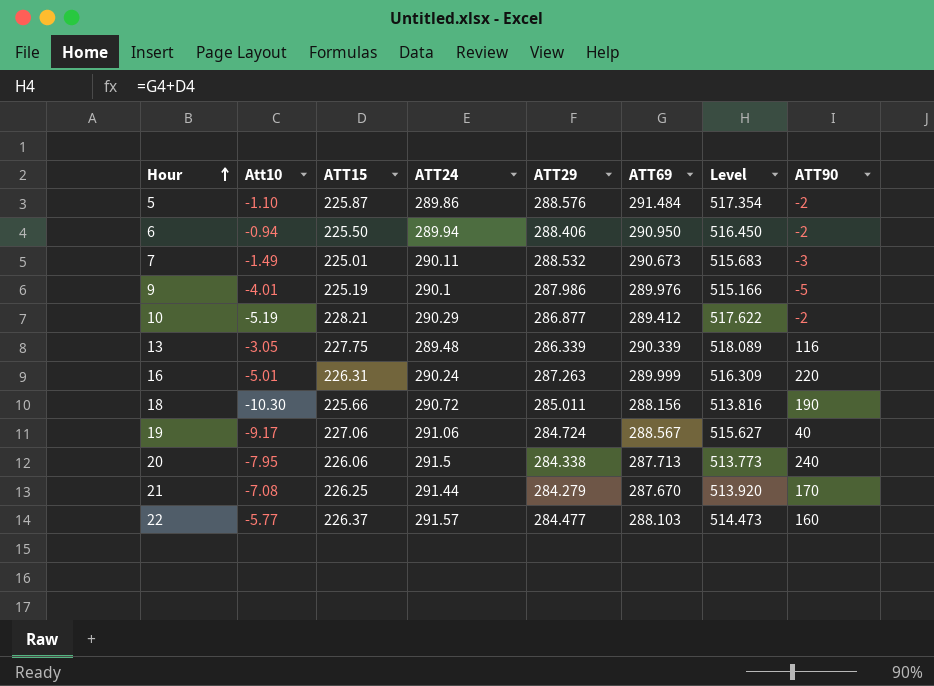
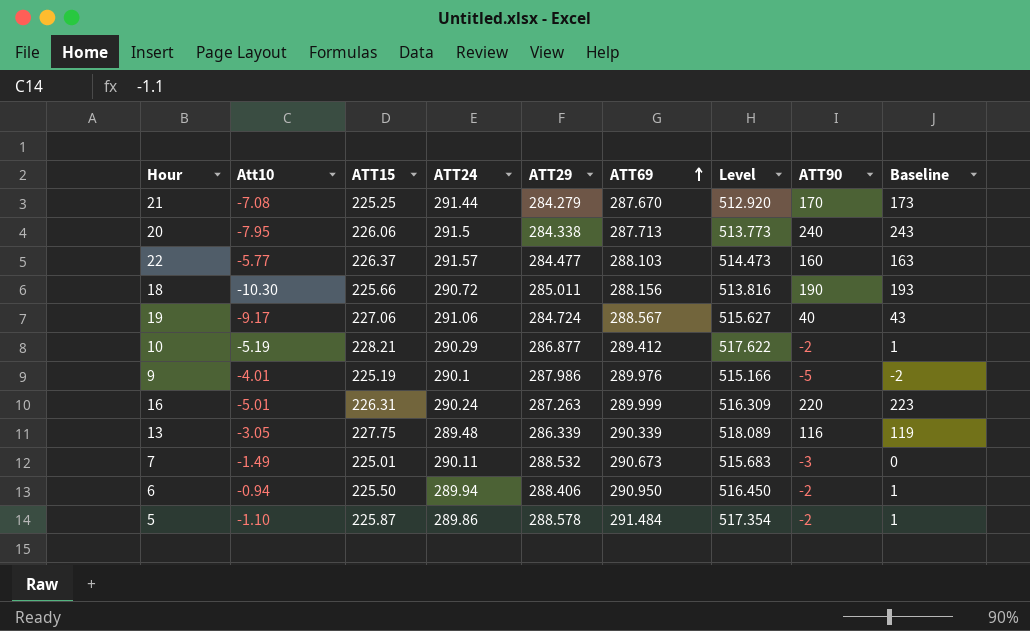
row order: Hour ascending -> ATT69 ascending
column Baseline | formula: none -> [ATT90] + 3
21 | ATT15: 226.25 -> 225.25
21 | Level: 513.920 -> 512.920
5 | ATT29: 288.576 -> 288.578

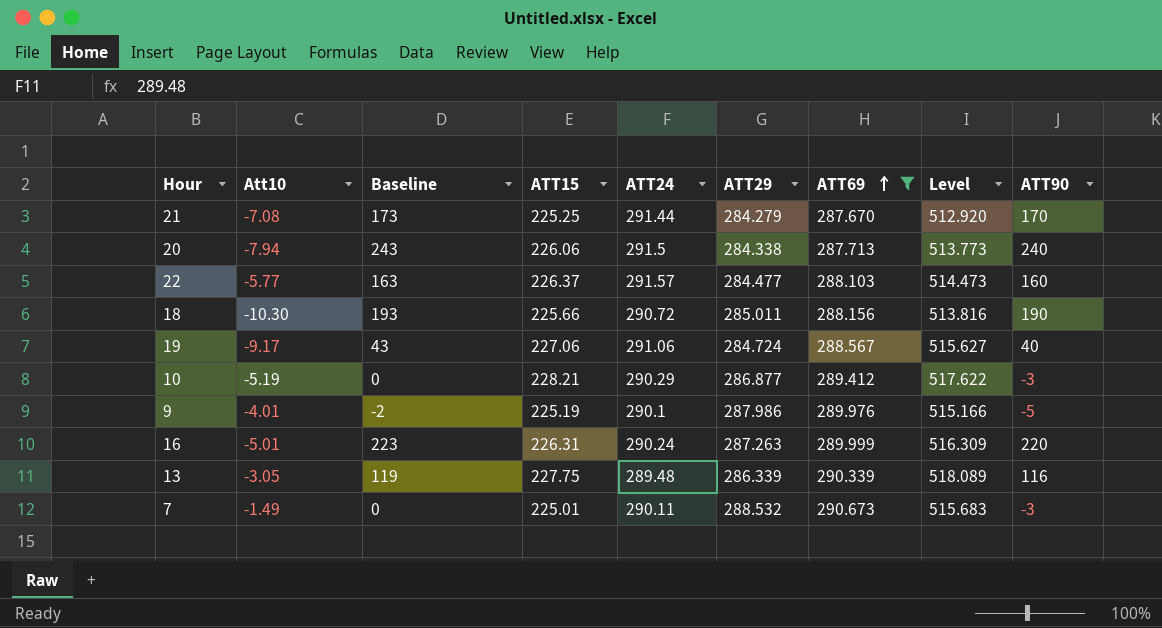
filter: none -> ATT69 <= 290.673
column Baseline | position: 9 -> 3
20 | Att10: -7.95 -> -7.94
10 | Baseline: 1 -> 0
10 | ATT90: -2 -> -3

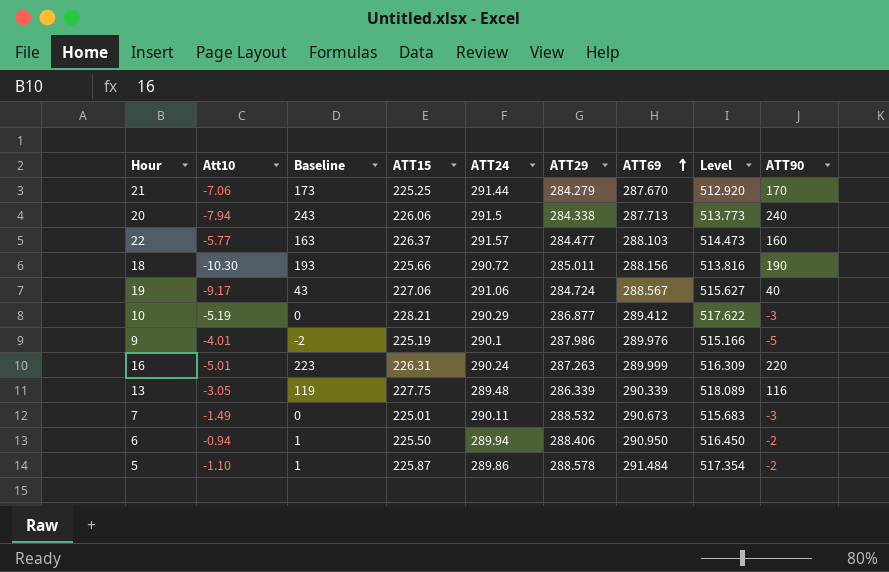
filter: ATT69 <= 290.673 -> none
21 | Att10: -7.08 -> -7.06

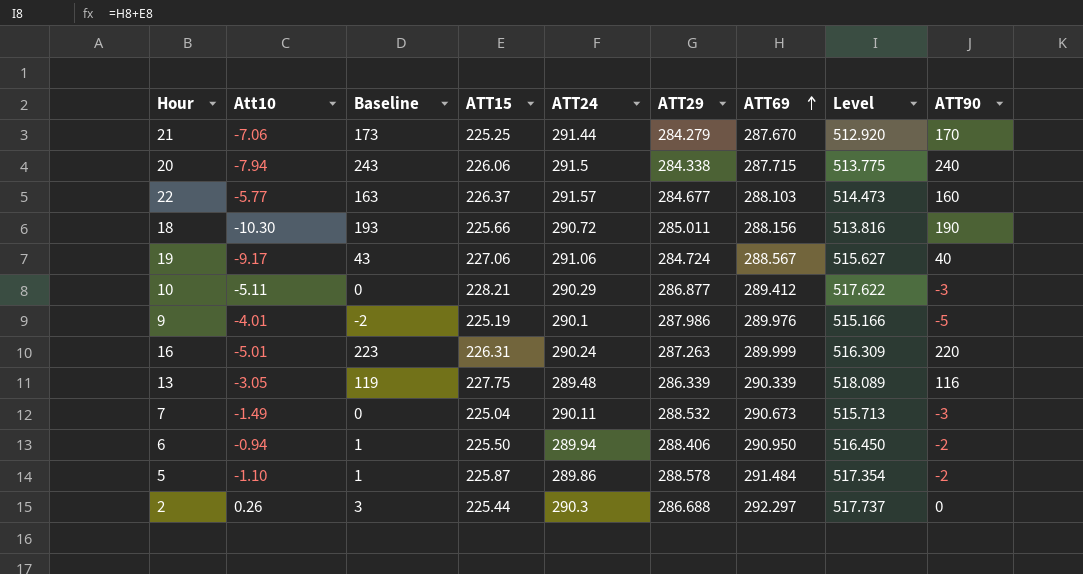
20 | ATT69: 287.713 -> 287.715
20 | Level: 513.773 -> 513.775
22 | ATT29: 284.477 -> 284.677
10 | Att10: -5.19 -> -5.11
7 | ATT15: 225.01 -> 225.04
7 | Level: 515.683 -> 515.713
row 2: none -> 0.26 | 3 | 225.44 | 290.3 | 286.688 | 292.297 | 517.737 | 0

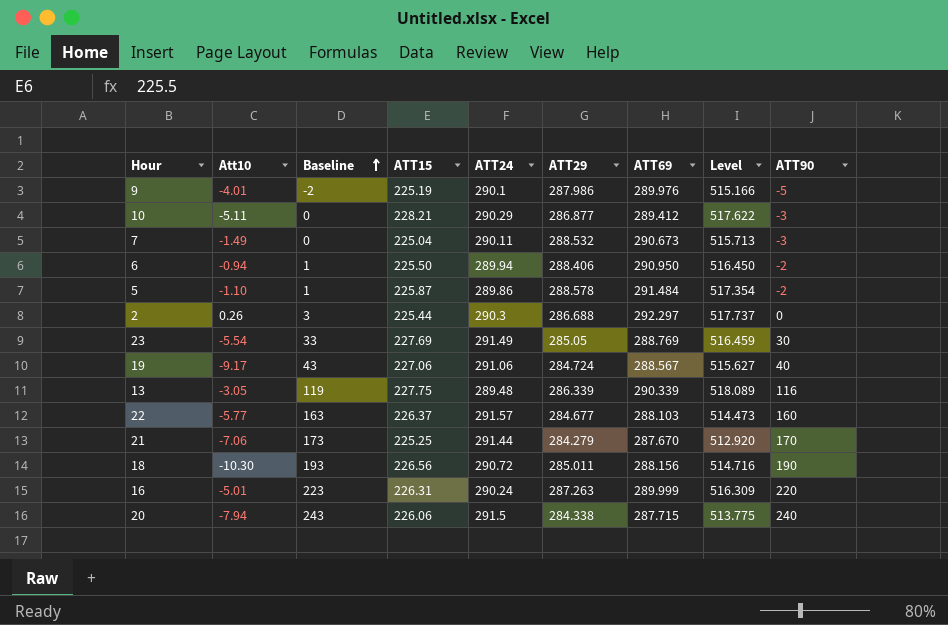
row order: ATT69 ascending -> Baseline ascending
row 23: none -> -5.54 | 33 | 227.69 | 291.49 | 285.05 | 288.769 | 516.459 | 30
18 | ATT15: 225.66 -> 226.56
18 | Level: 513.816 -> 514.716

